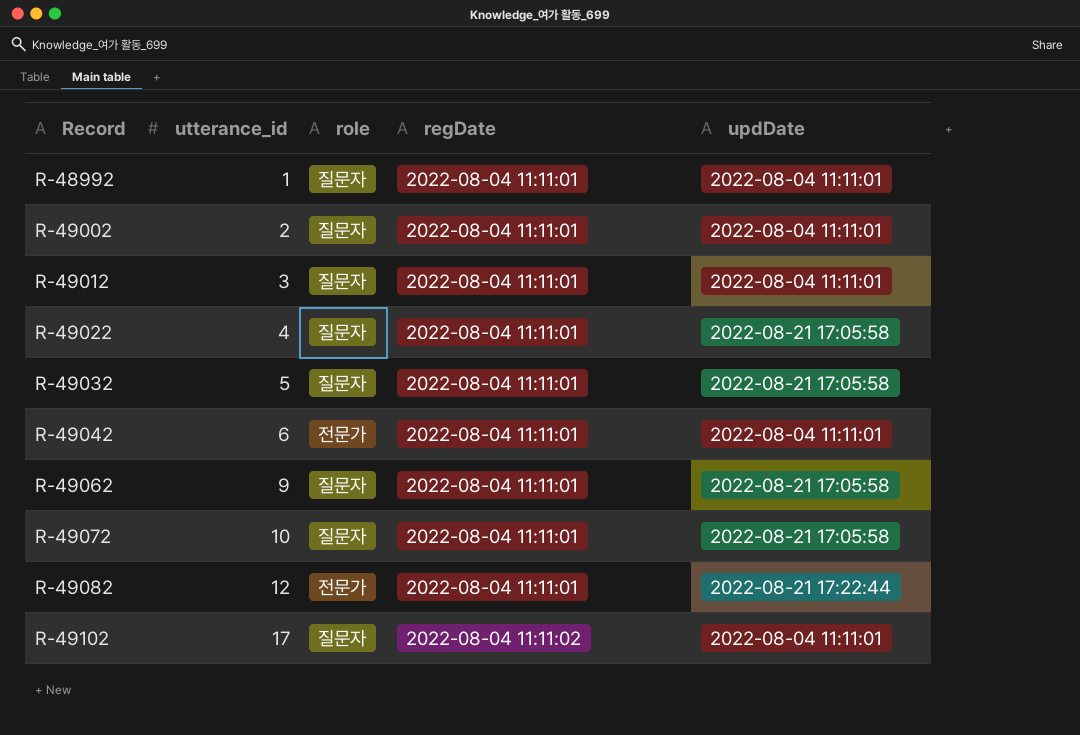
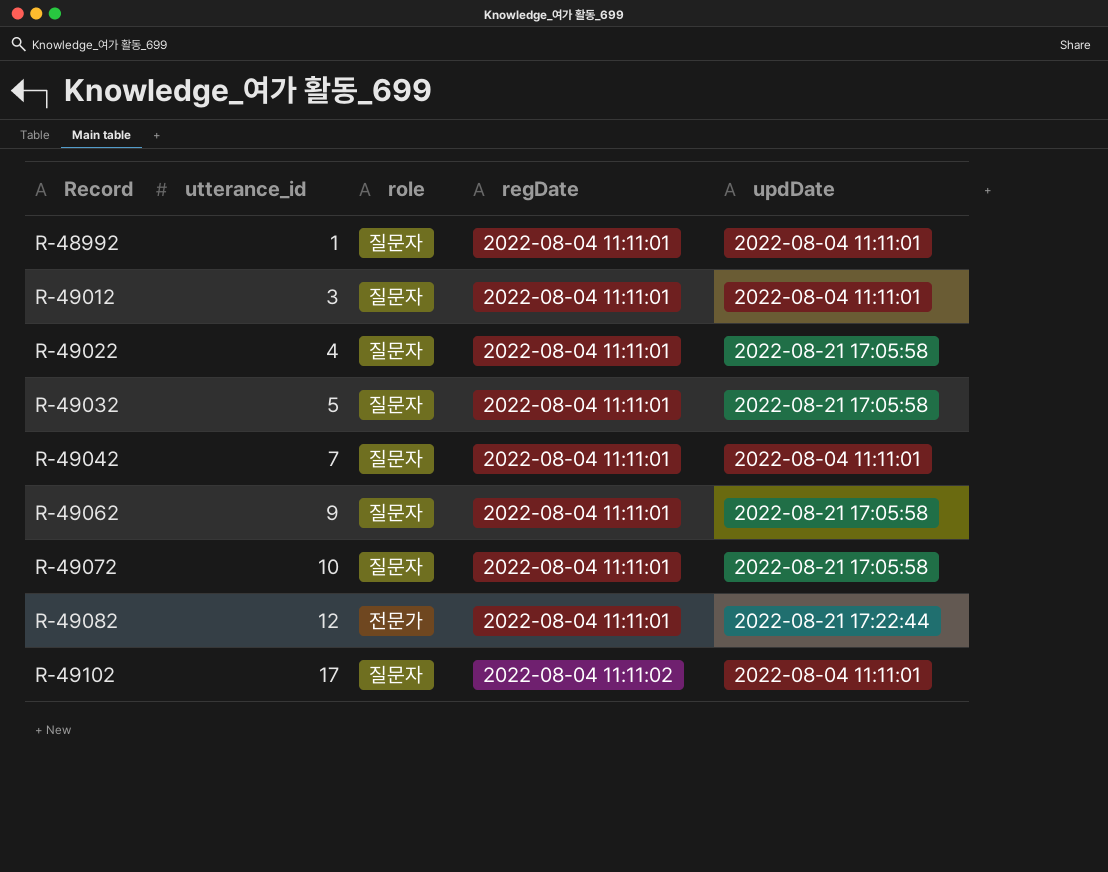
row R-49002: 2 | 질문자 | 2022-08-04 11:11:01 | 2022-08-04 11:11:01 -> none
R-49042 | utterance_id: 6 -> 7
R-49042 | role: 전문가 -> 질문자

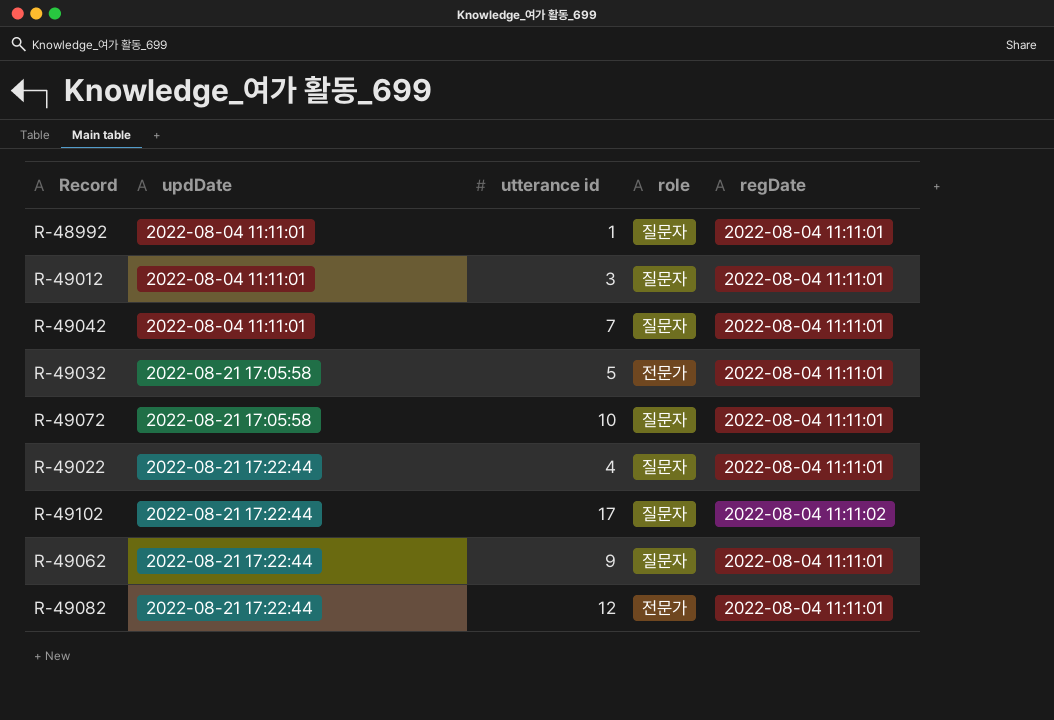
row order: Record ascending -> updDate ascending
column updDate | position: 5 -> 2
column name: utterance_id -> utterance id
R-49032 | role: 질문자 -> 전문가
R-49022 | updDate: 2022-08-21 17:05:58 -> 2022-08-21 17:22:44
R-49102 | updDate: 2022-08-04 11:11:01 -> 2022-08-21 17:22:44
R-49062 | updDate: 2022-08-21 17:05:58 -> 2022-08-21 17:22:44

